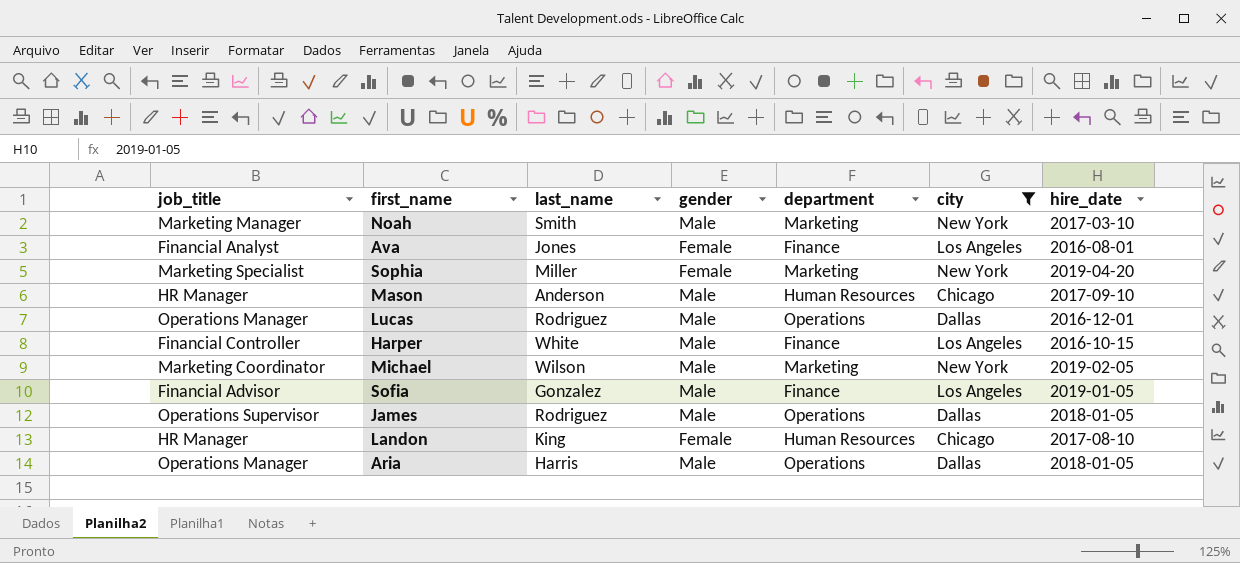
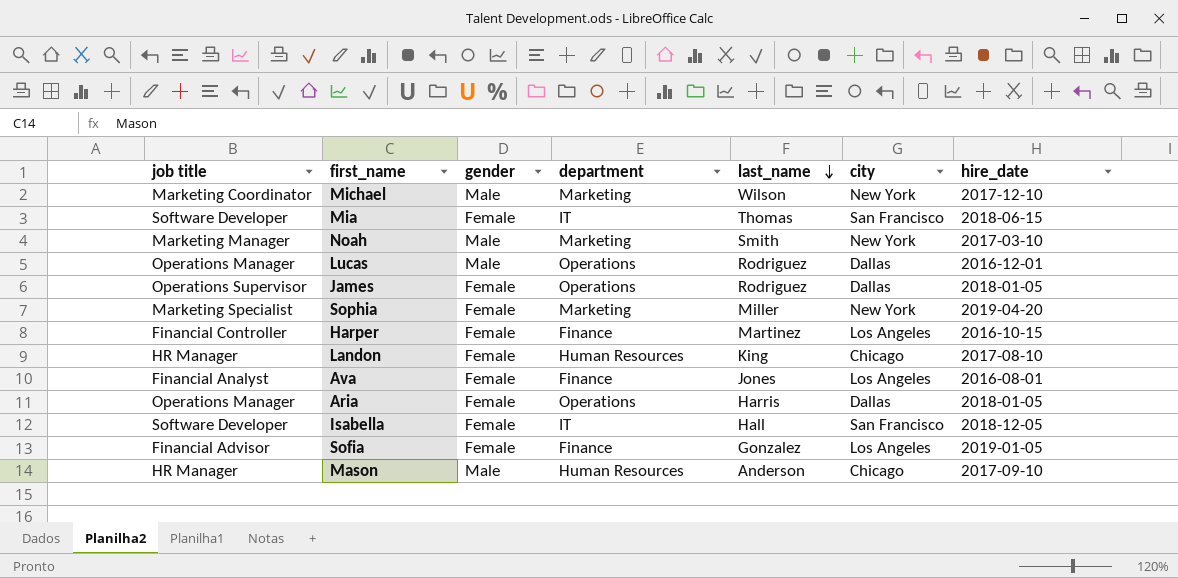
filter: city != San Francisco -> none
row order: none -> last_name descending
column name: job_title -> job title
column last_name | position: 3 -> 5
Michael | hire_date: 2019-02-05 -> 2017-12-10
James | gender: Male -> Female
Harper | gender: Male -> Female
Harper | last_name: White -> Martinez
Aria | gender: Male -> Female
Sofia | gender: Male -> Female

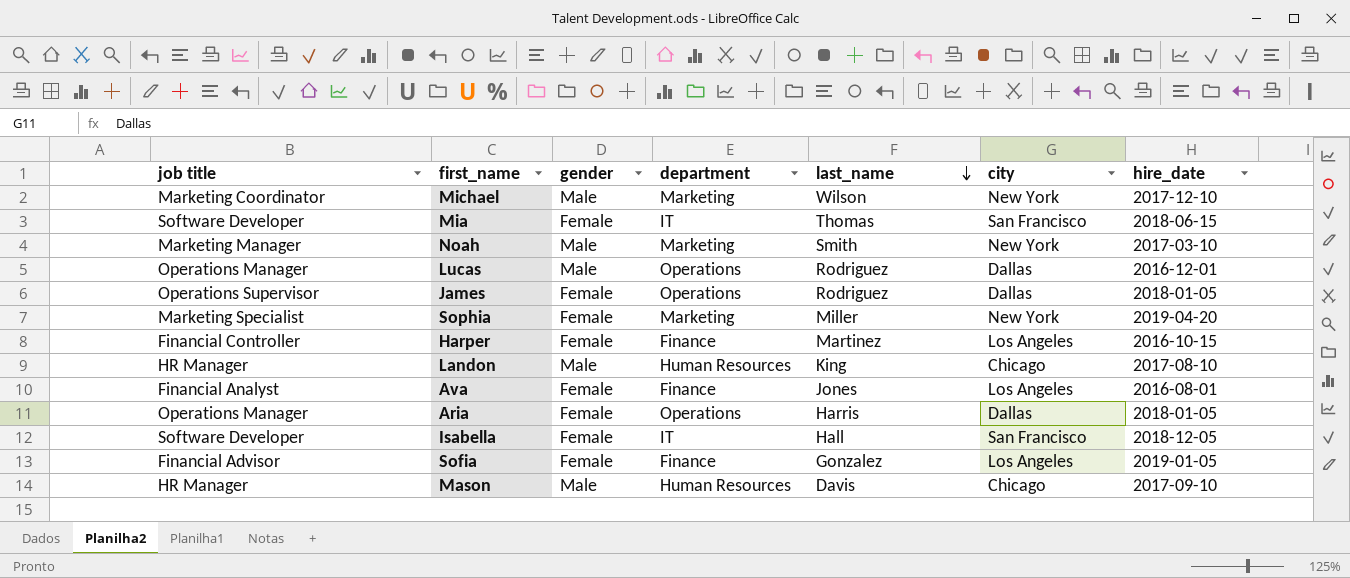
Landon | gender: Female -> Male
Mason | last_name: Anderson -> Davis

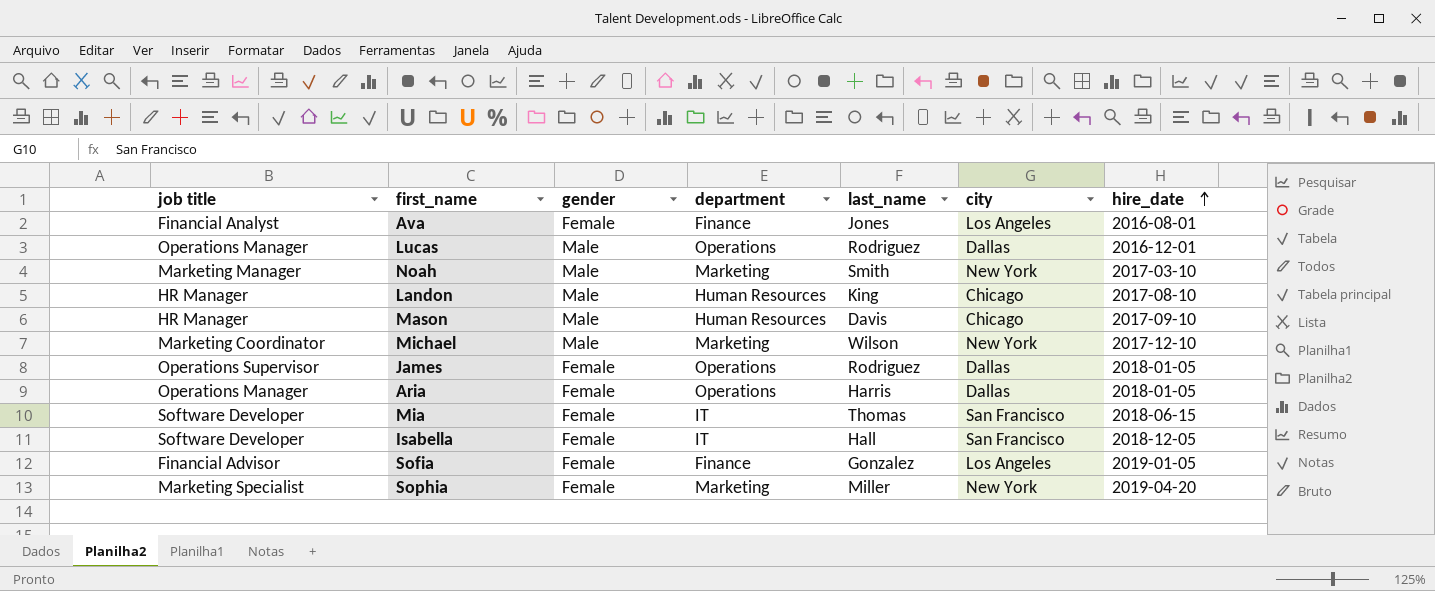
row order: last_name descending -> hire_date ascending
row Harper: Financial Controller | Female | Finance | Martinez | Los Angeles | 2016-10-15 -> none

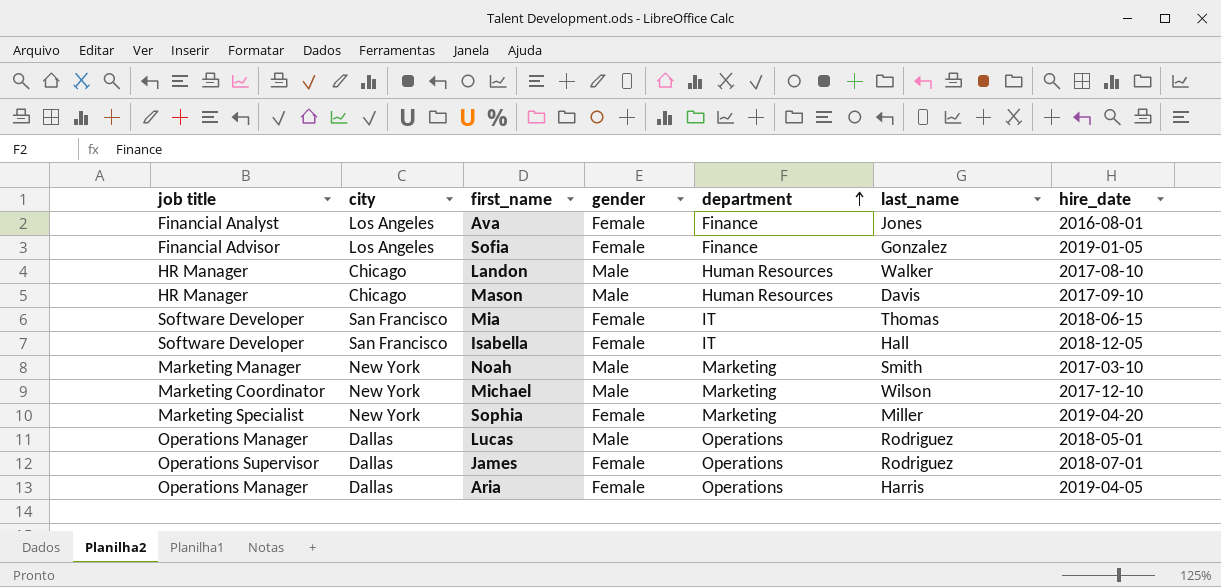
row order: hire_date ascending -> department ascending
column city | position: 6 -> 2
Landon | last_name: King -> Walker
Lucas | hire_date: 2016-12-01 -> 2018-05-01
James | hire_date: 2018-01-05 -> 2018-07-01
Aria | hire_date: 2018-01-05 -> 2019-04-05

